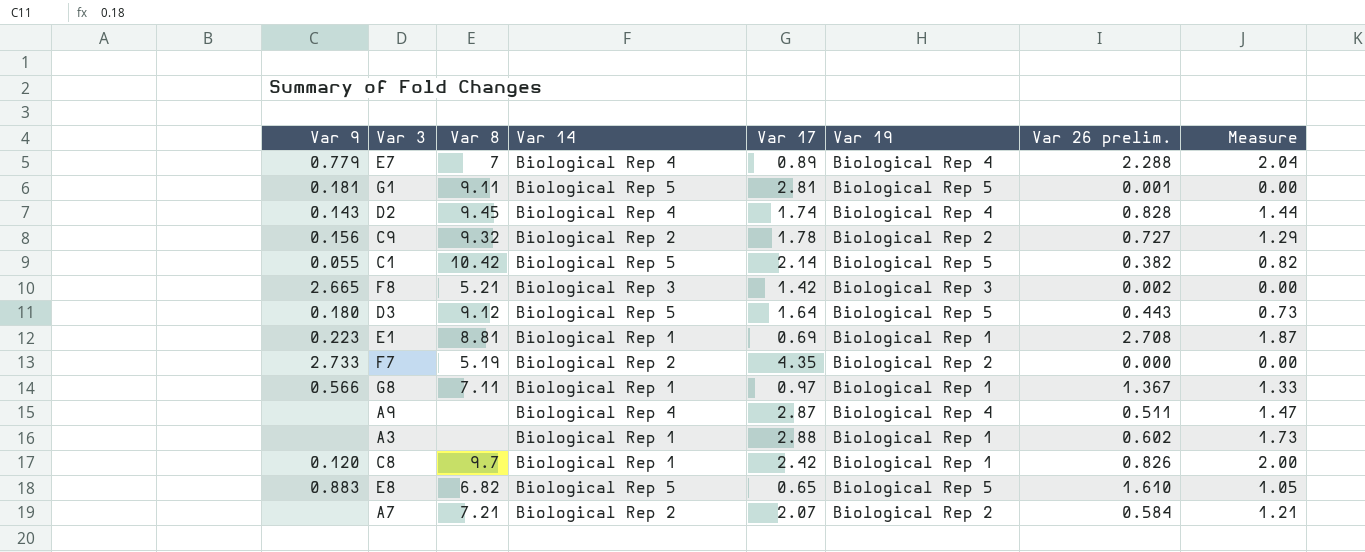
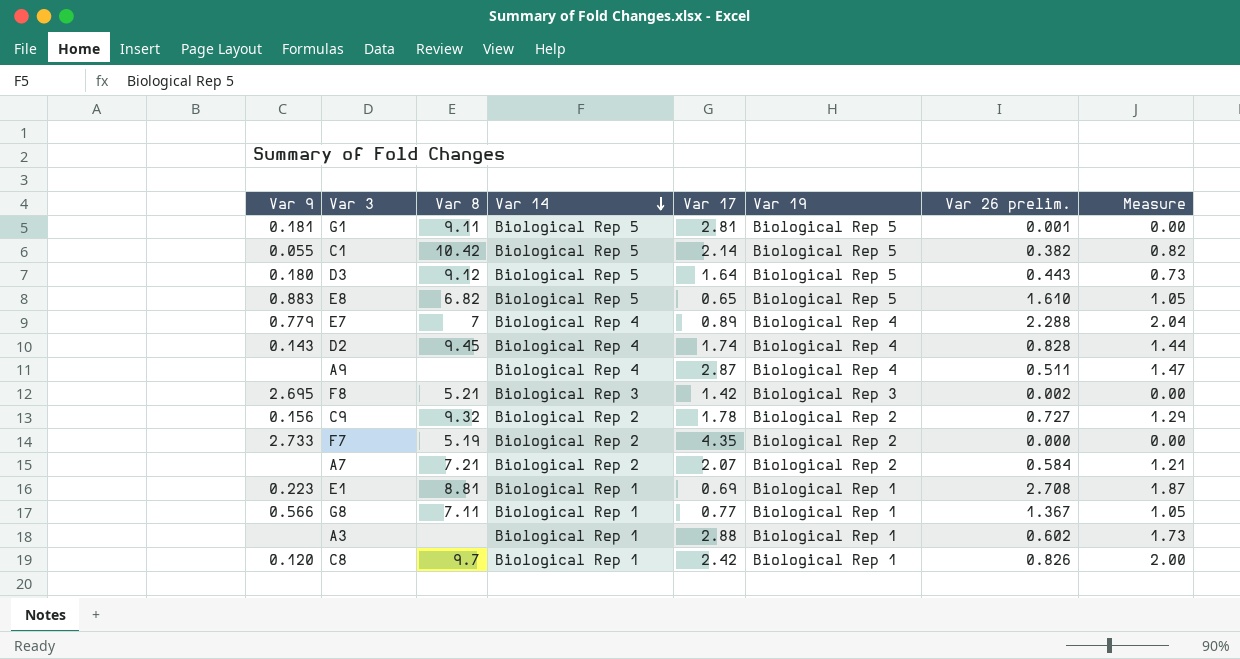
row order: none -> Var 14 descending
F8 | Var 9: 2.665 -> 2.695
G8 | Var 17: 0.97 -> 0.77
G8 | Measure: 1.33 -> 1.05

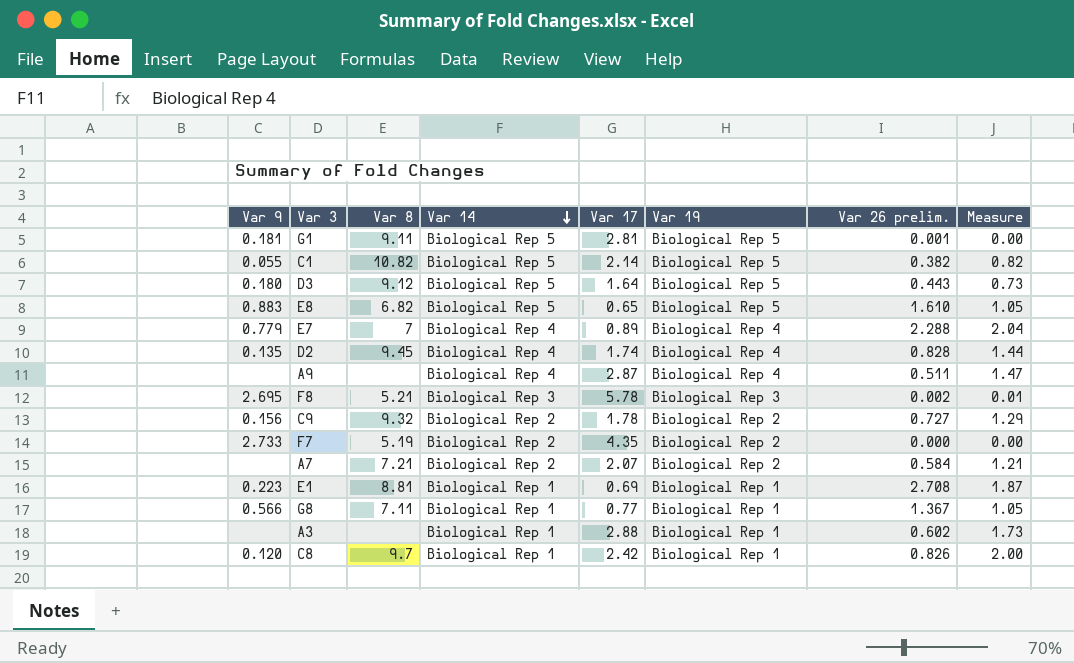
C1 | Var 8: 10.42 -> 10.82
D2 | Var 9: 0.143 -> 0.135
F8 | Var 17: 1.42 -> 5.78
F8 | Measure: 0.00 -> 0.01

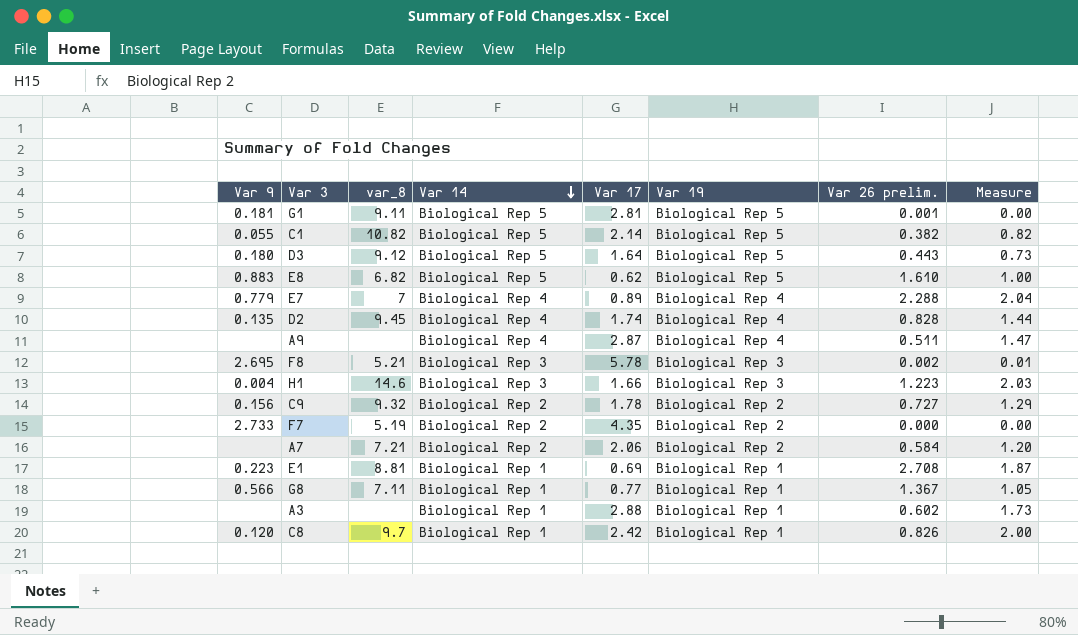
column name: Var 8 -> var_8
E8 | Var 17: 0.65 -> 0.62
E8 | Measure: 1.05 -> 1.00
row H1: none -> 0.004 | 14.6 | Biological Rep 3 | 1.66 | Biological Rep 3 | 1.223 | 2.03
A7 | Var 17: 2.07 -> 2.06
A7 | Measure: 1.21 -> 1.20

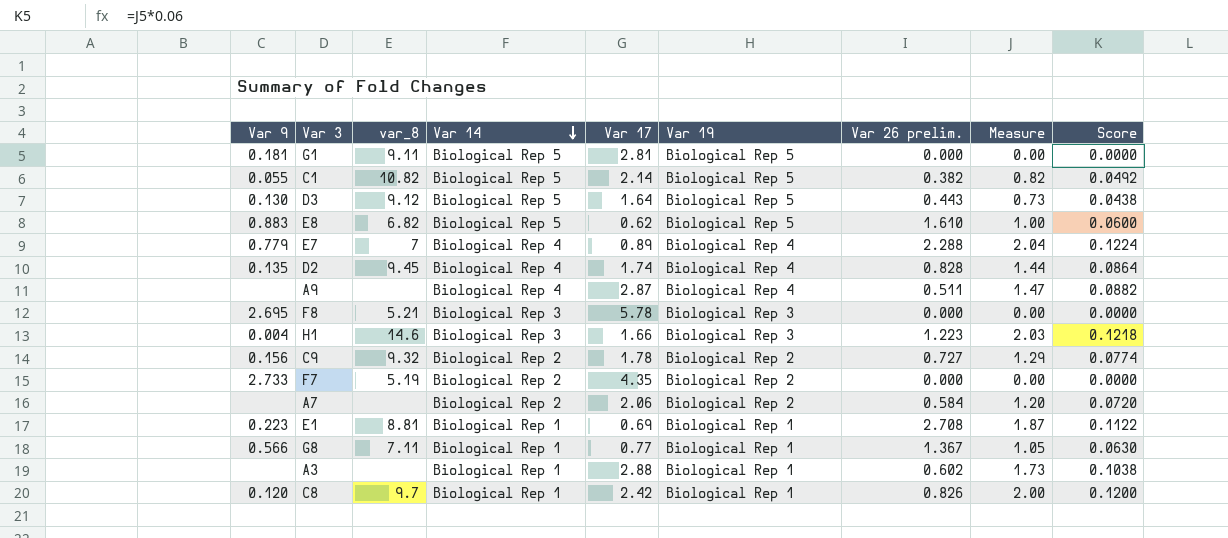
column Score | formula: none -> [Measure] * 0.06
G1 | Var 26 prelim.: 0.001 -> 0.000
D3 | Var 9: 0.180 -> 0.130
F8 | Var 26 prelim.: 0.002 -> 0.000
F8 | Measure: 0.01 -> 0.00
A7 | var_8: 7.21 -> none

